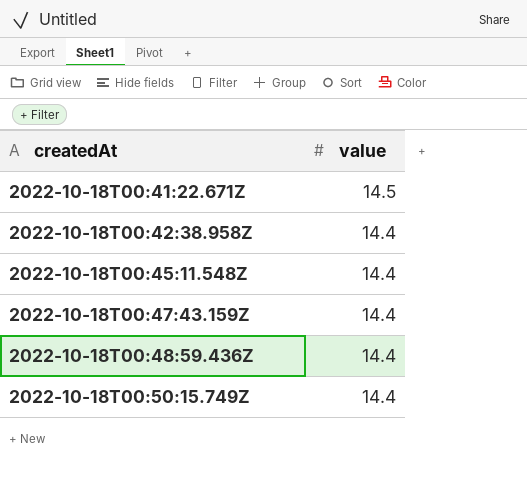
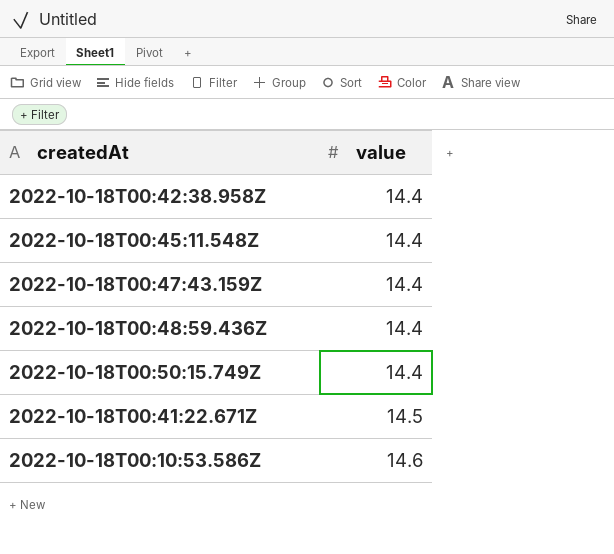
row order: createdAt ascending -> value ascending
row 2022-10-18T00:10:53.586Z: none -> 14.6

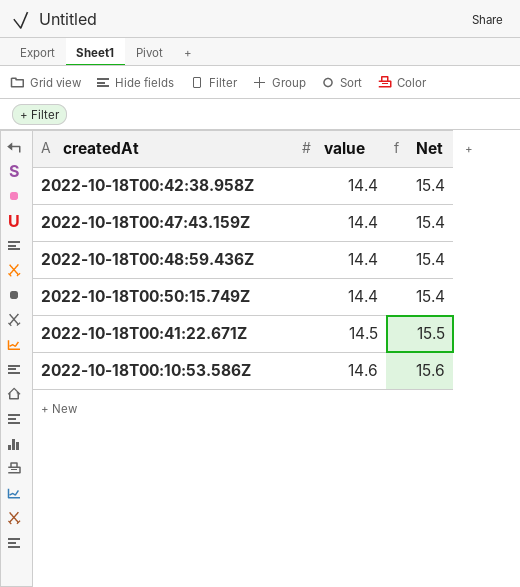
column Net | formula: none -> [value] + 1
row 2022-10-18T00:45:11.548Z: 14.4 -> none

